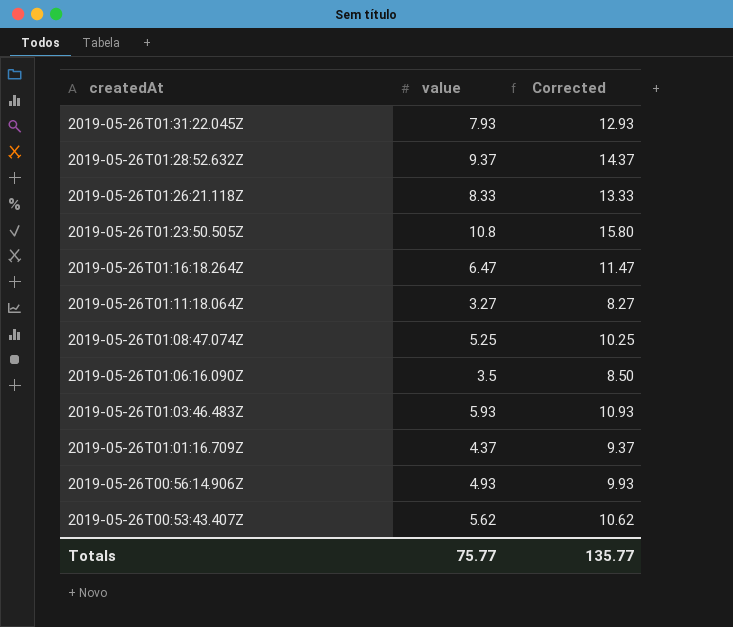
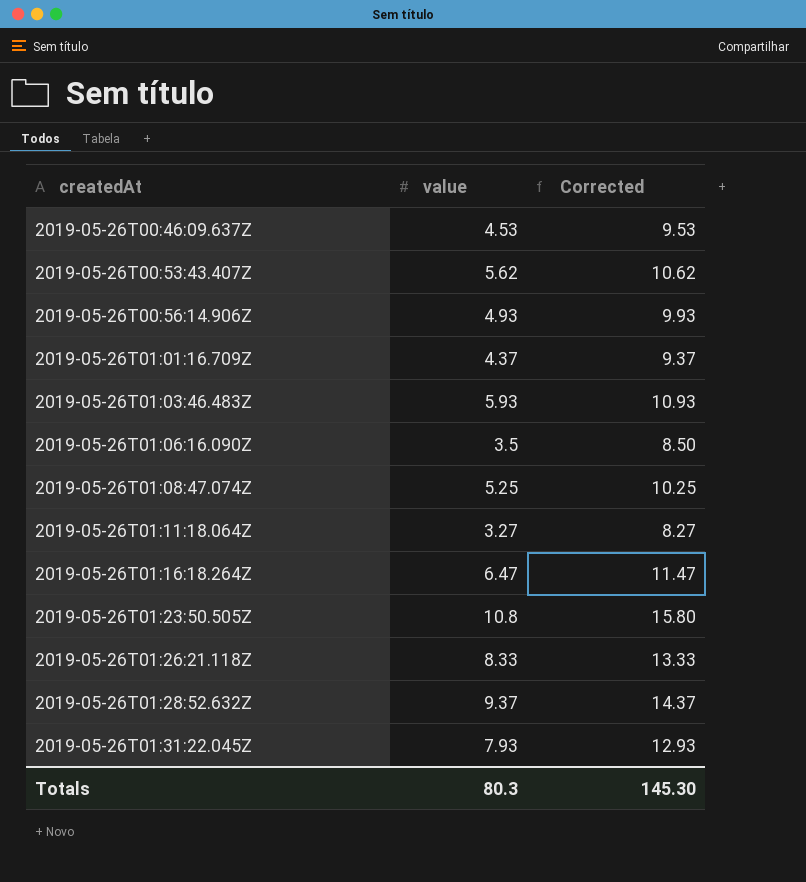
row order: createdAt descending -> createdAt ascending
row 2019-05-26T00:46:09.637Z: none -> 4.53 | 9.53
Totals | value: 75.77 -> 80.3
Totals | Corrected: 135.77 -> 145.30

